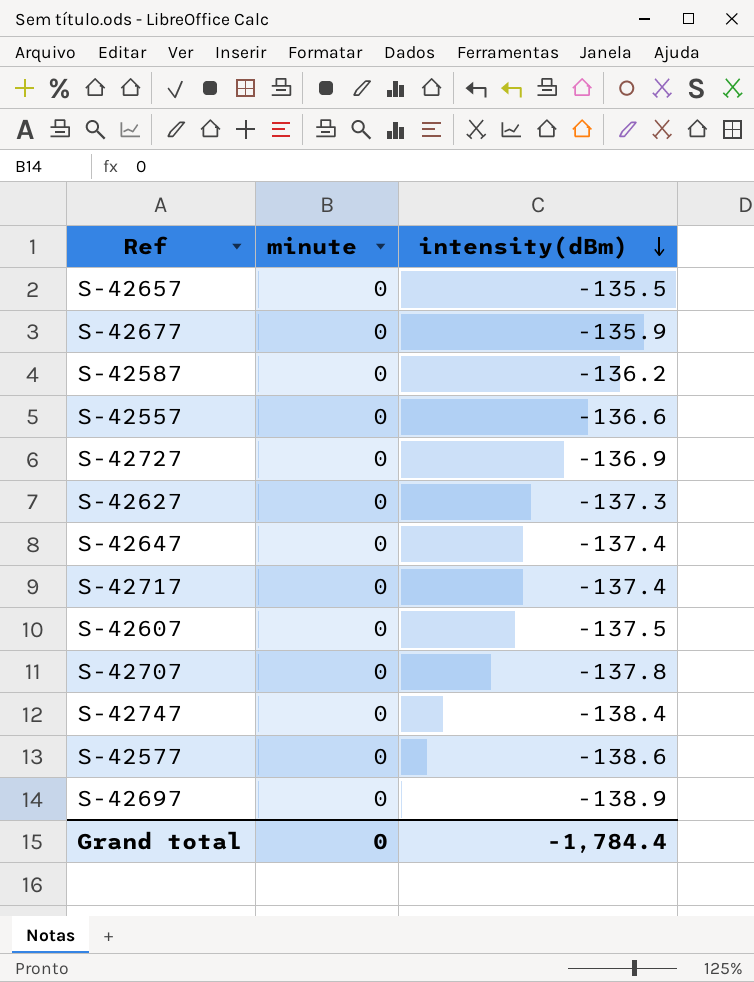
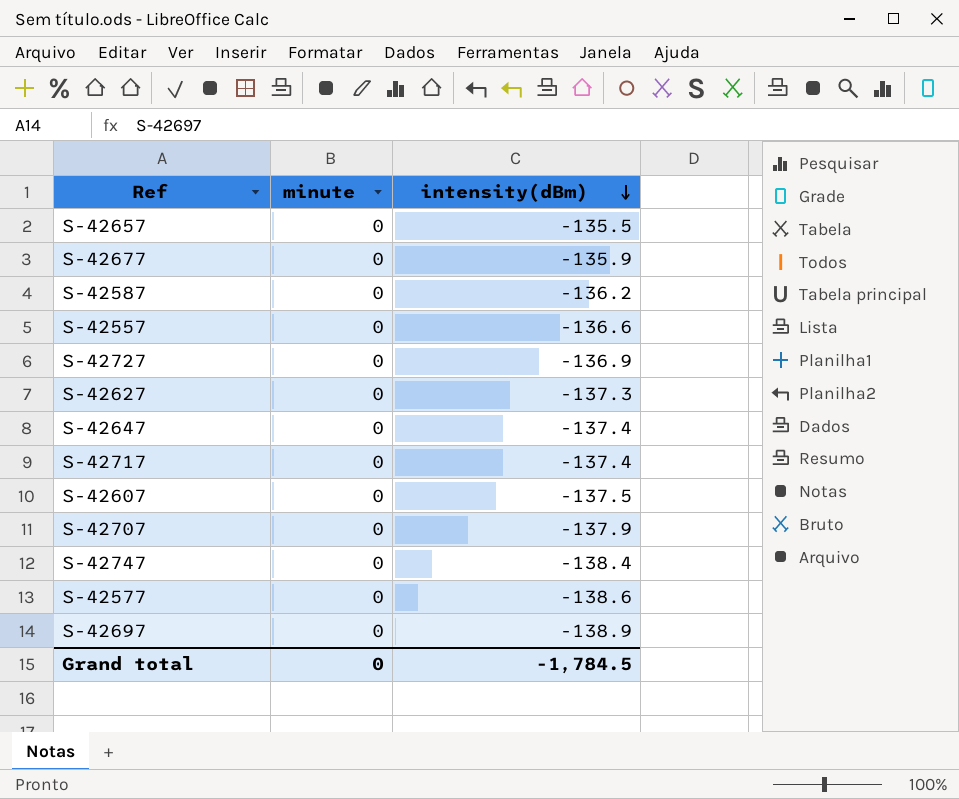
S-42707 | intensity(dBm): -137.8 -> -137.9
Grand total | intensity(dBm): -1,784.4 -> -1,784.5

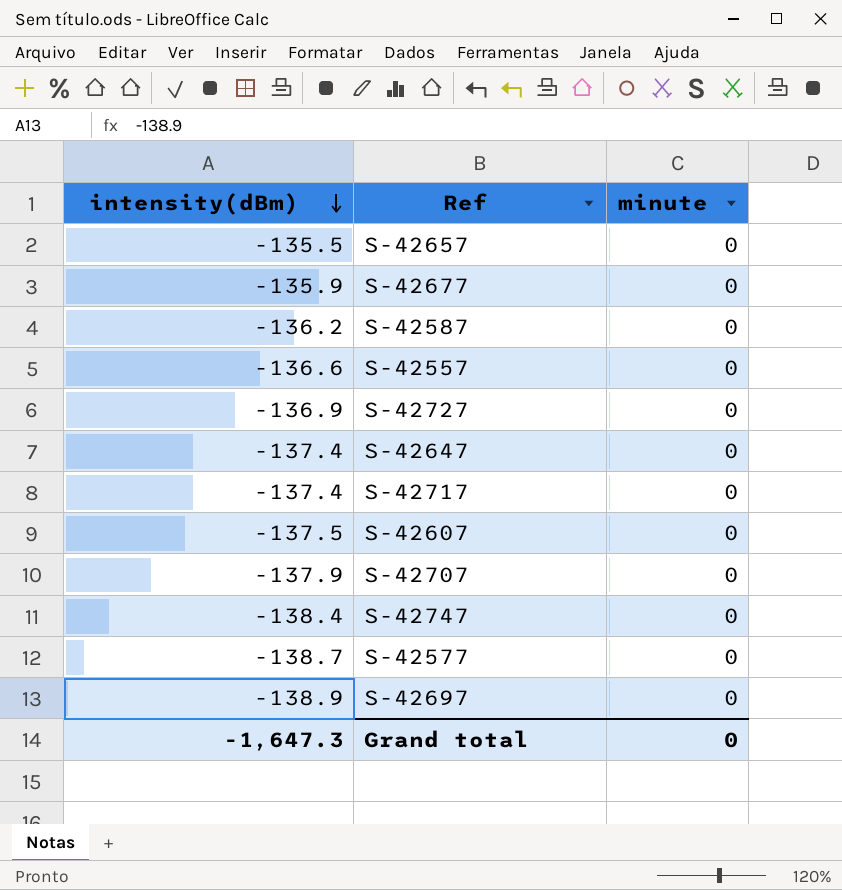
column intensity(dBm) | position: 3 -> 1
row S-42627: 0 | -137.3 -> none
S-42577 | intensity(dBm): -138.6 -> -138.7
Grand total | intensity(dBm): -1,784.5 -> -1,647.3

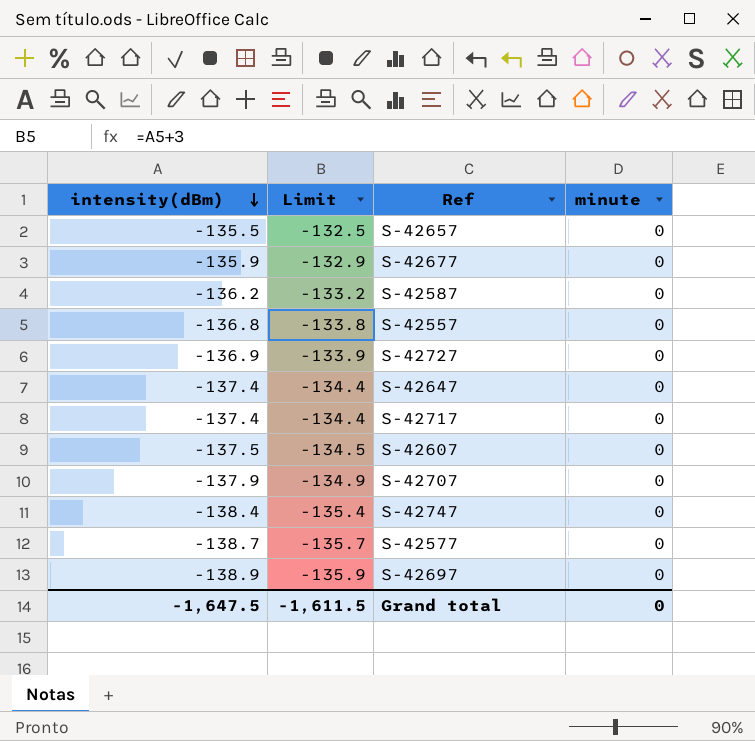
column Limit | formula: none -> [intensity(dBm)] + 3
S-42557 | intensity(dBm): -136.6 -> -136.8
Grand total | intensity(dBm): -1,647.3 -> -1,647.5

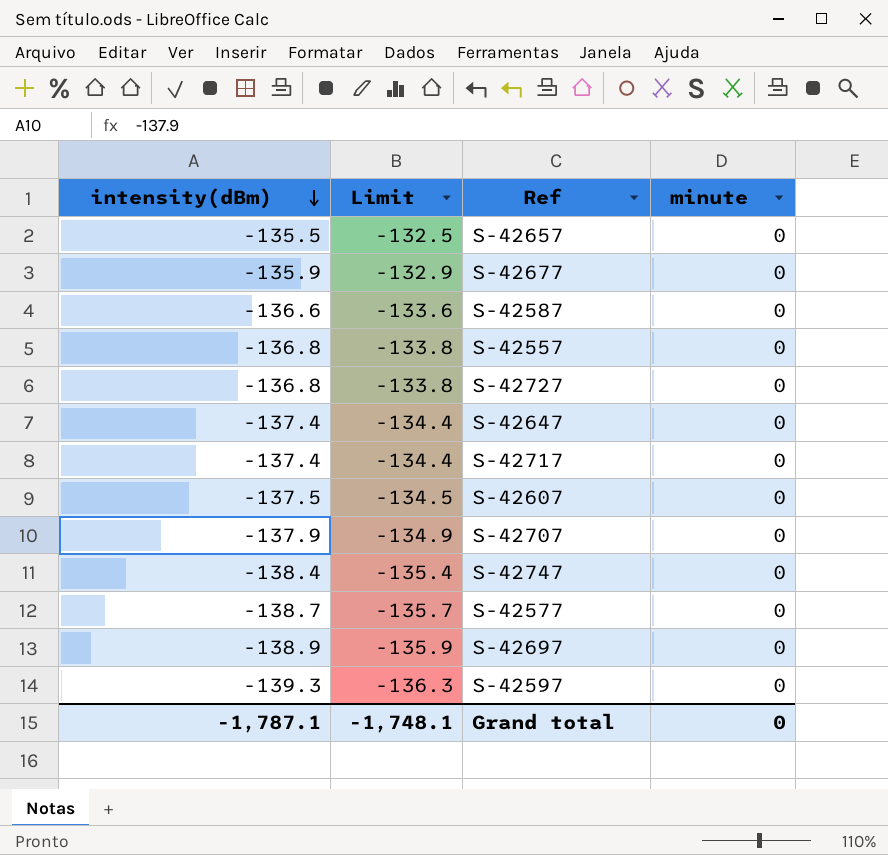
S-42587 | intensity(dBm): -136.2 -> -136.6
S-42587 | Limit: -133.2 -> -133.6
S-42727 | intensity(dBm): -136.9 -> -136.8
S-42727 | Limit: -133.9 -> -133.8
row S-42597: none -> -139.3 | -136.3 | 0
Grand total | intensity(dBm): -1,647.5 -> -1,787.1
Grand total | Limit: -1,611.5 -> -1,748.1

